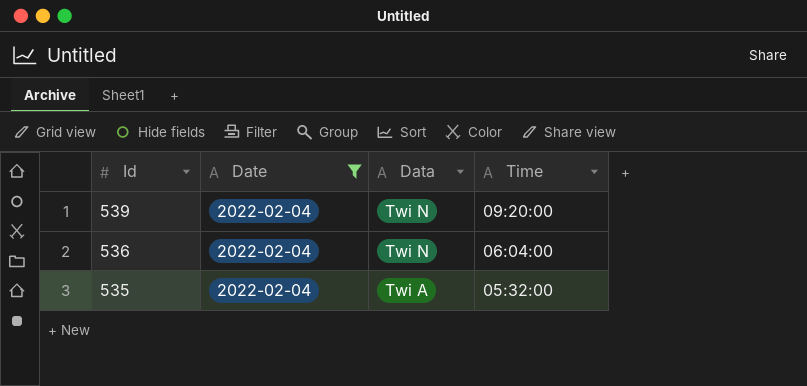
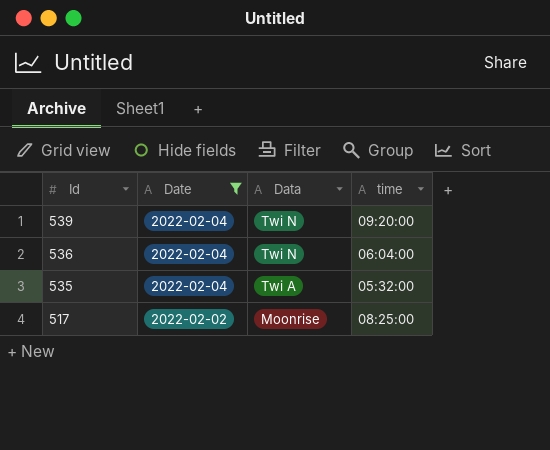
column name: Time -> time
row 517: none -> 2022-02-02 | Moonrise | 08:25:00

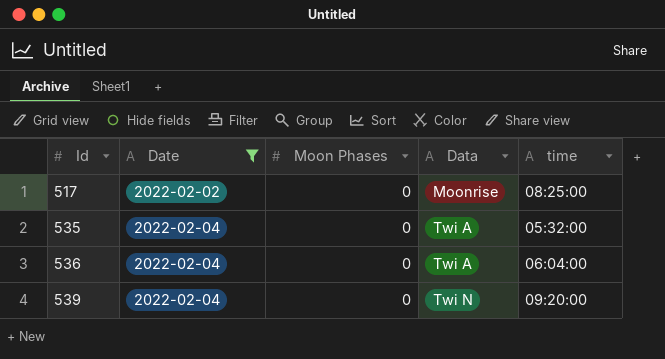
row order: Id descending -> Id ascending
column Moon Phases | position: none -> 3
536 | Data: Twi N -> Twi A

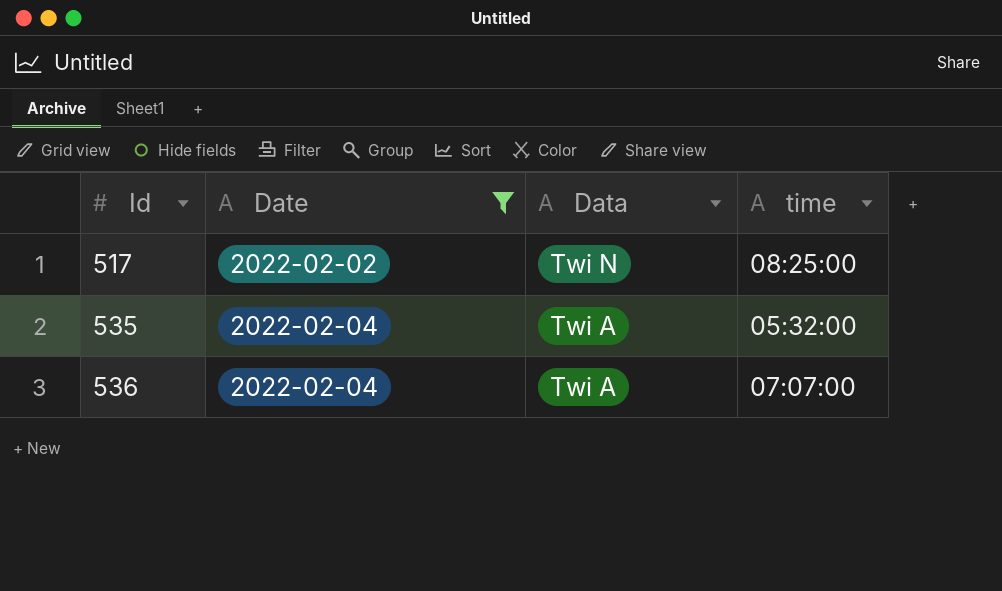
column Moon Phases | position: 3 -> none
row 539: 2022-02-04 | 0 | Twi N | 09:20:00 -> none
517 | Data: Moonrise -> Twi N
536 | time: 06:04:00 -> 07:07:00

